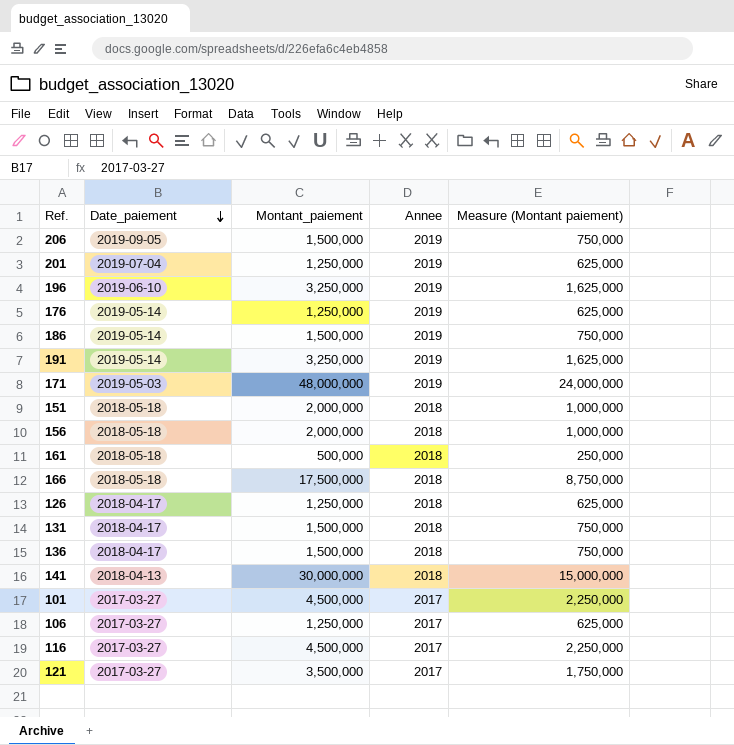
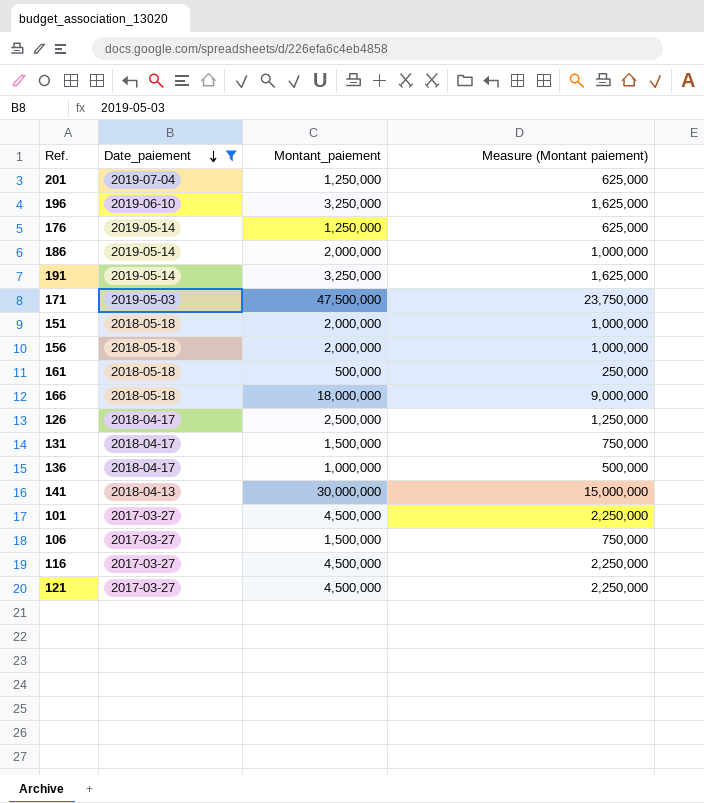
filter: none -> Date_paiement != 2019-09-05
column Annee | position: 4 -> none
186 | Montant_paiement: 1,500,000 -> 2,000,000
186 | Measure (Montant paiement): 750,000 -> 1,000,000
171 | Montant_paiement: 48,000,000 -> 47,500,000
171 | Measure (Montant paiement): 24,000,000 -> 23,750,000
166 | Montant_paiement: 17,500,000 -> 18,000,000
166 | Measure (Montant paiement): 8,750,000 -> 9,000,000
126 | Montant_paiement: 1,250,000 -> 2,500,000
126 | Measure (Montant paiement): 625,000 -> 1,250,000
136 | Montant_paiement: 1,500,000 -> 1,000,000
136 | Measure (Montant paiement): 750,000 -> 500,000
106 | Montant_paiement: 1,250,000 -> 1,500,000
106 | Measure (Montant paiement): 625,000 -> 750,000
121 | Montant_paiement: 3,500,000 -> 4,500,000
121 | Measure (Montant paiement): 1,750,000 -> 2,250,000

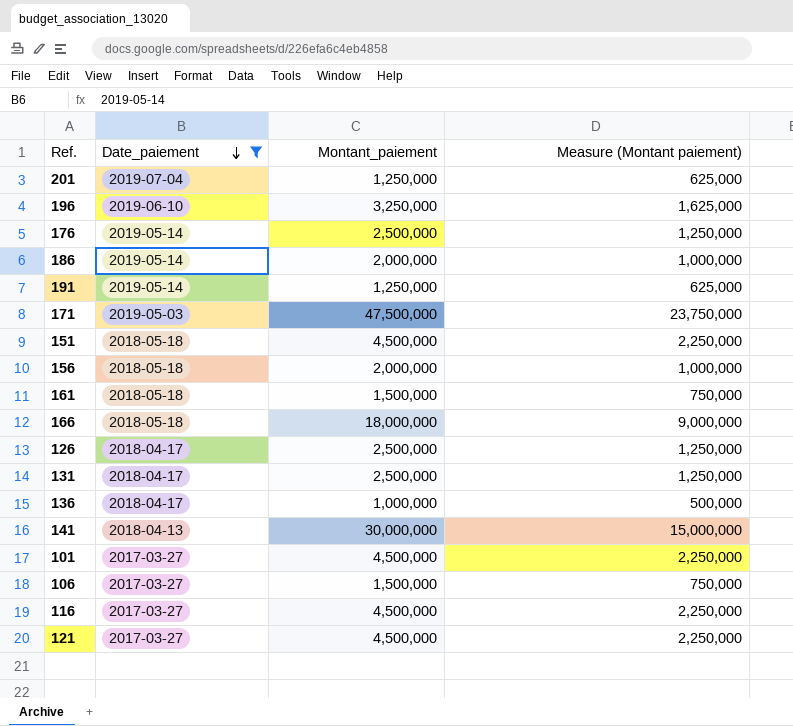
176 | Montant_paiement: 1,250,000 -> 2,500,000
176 | Measure (Montant paiement): 625,000 -> 1,250,000
191 | Montant_paiement: 3,250,000 -> 1,250,000
191 | Measure (Montant paiement): 1,625,000 -> 625,000
151 | Montant_paiement: 2,000,000 -> 4,500,000
151 | Measure (Montant paiement): 1,000,000 -> 2,250,000
161 | Montant_paiement: 500,000 -> 1,500,000
161 | Measure (Montant paiement): 250,000 -> 750,000
131 | Montant_paiement: 1,500,000 -> 2,500,000
131 | Measure (Montant paiement): 750,000 -> 1,250,000

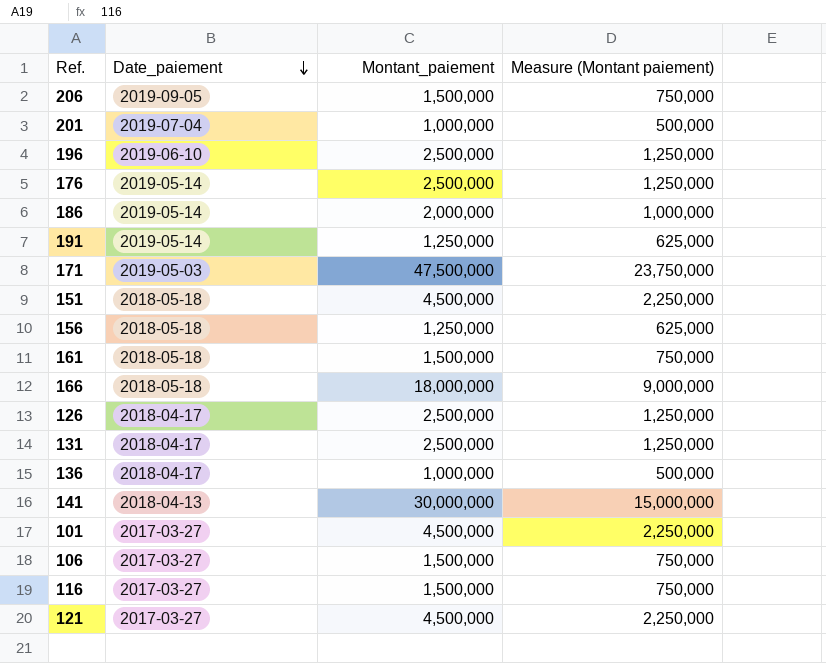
filter: Date_paiement != 2019-09-05 -> none
201 | Montant_paiement: 1,250,000 -> 1,000,000
201 | Measure (Montant paiement): 625,000 -> 500,000
196 | Montant_paiement: 3,250,000 -> 2,500,000
196 | Measure (Montant paiement): 1,625,000 -> 1,250,000
156 | Montant_paiement: 2,000,000 -> 1,250,000
156 | Measure (Montant paiement): 1,000,000 -> 625,000
116 | Montant_paiement: 4,500,000 -> 1,500,000
116 | Measure (Montant paiement): 2,250,000 -> 750,000

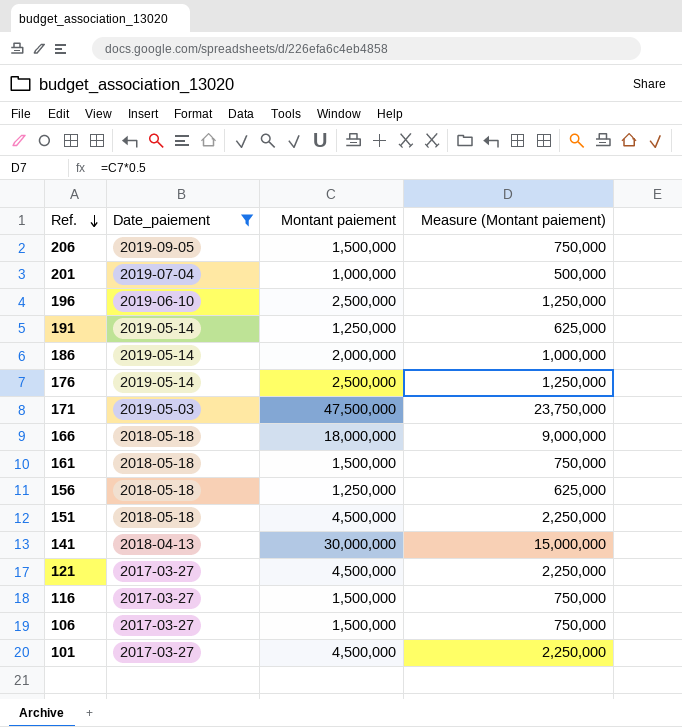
filter: none -> Date_paiement != 2018-04-17
row order: Date_paiement descending -> Ref. descending
column name: Montant_paiement -> Montant paiement

